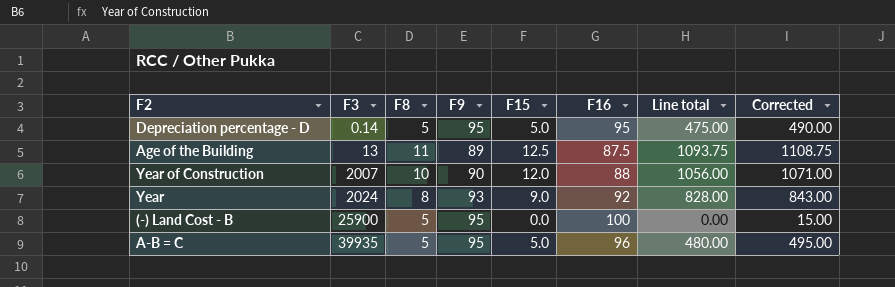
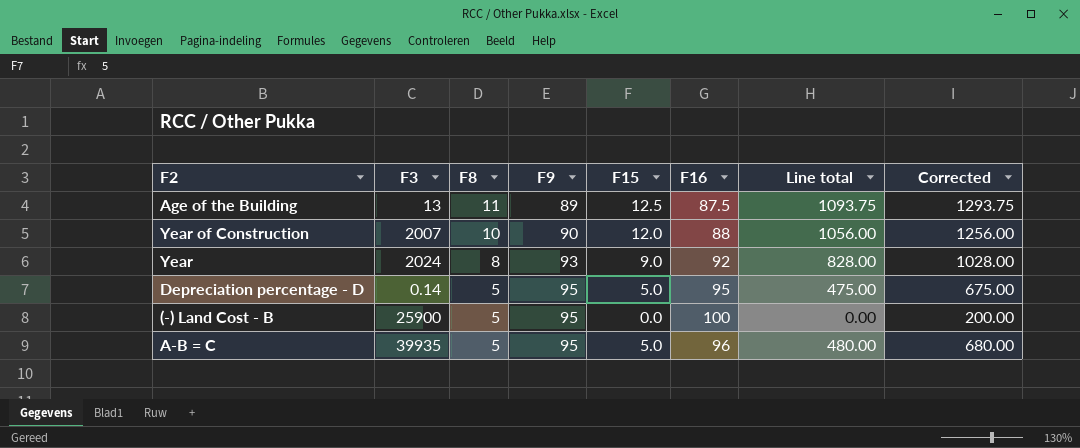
row order: F3 ascending -> F8 descending
column Corrected | formula: [Line total] + 15 -> [Line total] + 200

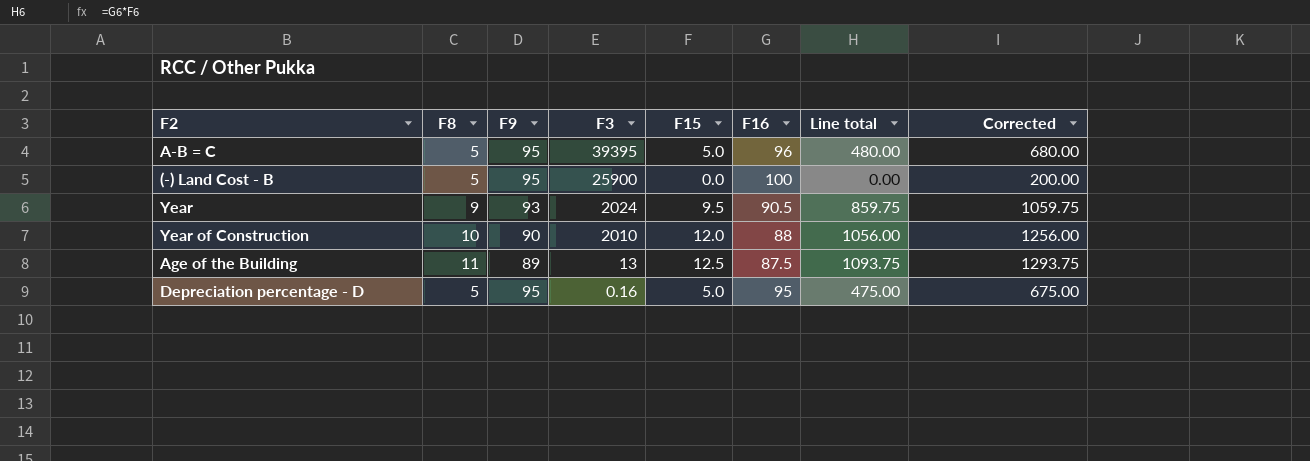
row order: F8 descending -> F3 descending
column F3 | position: 2 -> 4
A-B = C | F3: 39935 -> 39395
Year | F8: 8 -> 9
Year | F15: 9.0 -> 9.5
Year | F16: 92 -> 90.5
Year | Line total: 828.00 -> 859.75
Year | Corrected: 1028.00 -> 1059.75
Year of Construction | F3: 2007 -> 2010
Depreciation percentage - D | F3: 0.14 -> 0.16

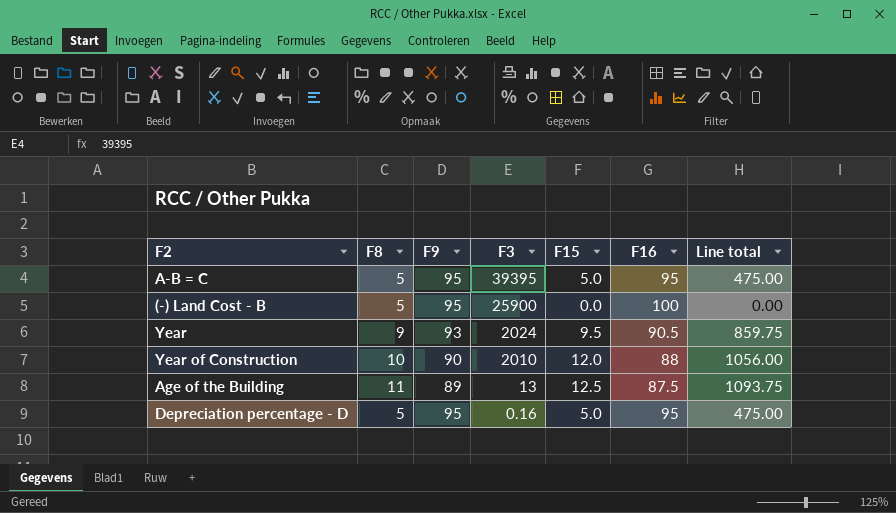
column Corrected | formula: [Line total] + 200 -> none
A-B = C | F16: 96 -> 95
A-B = C | Line total: 480.00 -> 475.00

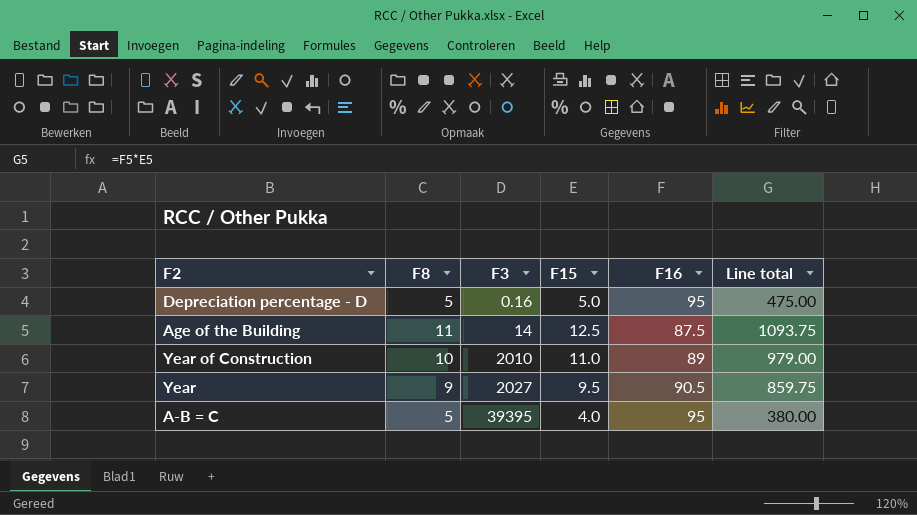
row order: F3 descending -> F3 ascending
column F9 | position: 3 -> none
row (-) Land Cost - B: 5 | 95 | 25900 | 0.0 | 100 | 0.00 -> none
Age of the Building | F3: 13 -> 14
Year of Construction | F15: 12.0 -> 11.0
Year of Construction | F16: 88 -> 89
Year of Construction | Line total: 1056.00 -> 979.00
Year | F3: 2024 -> 2027
A-B = C | F15: 5.0 -> 4.0
A-B = C | Line total: 475.00 -> 380.00

